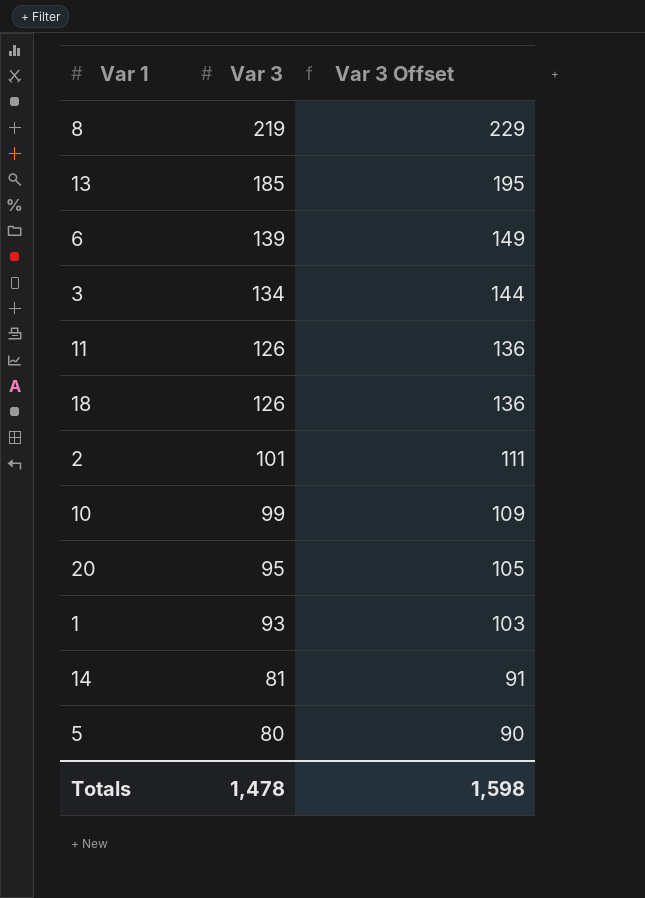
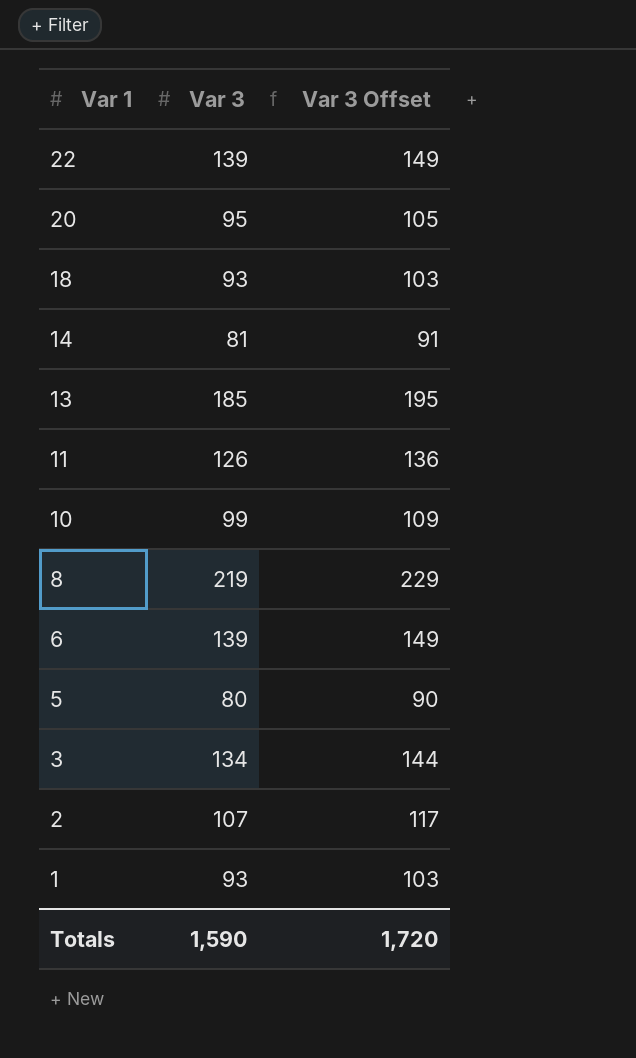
row order: Var 3 descending -> Var 1 descending
row 22: none -> 139 | 149
18 | Var 3: 126 -> 93
18 | Var 3 Offset: 136 -> 103
2 | Var 3: 101 -> 107
2 | Var 3 Offset: 111 -> 117
Totals | Var 3: 1,478 -> 1,590
Totals | Var 3 Offset: 1,598 -> 1,720

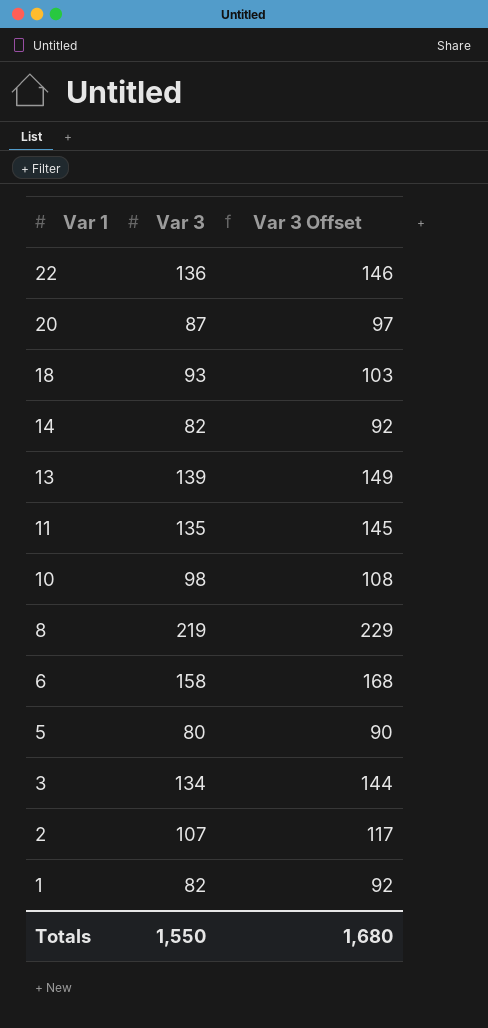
22 | Var 3: 139 -> 136
22 | Var 3 Offset: 149 -> 146
20 | Var 3: 95 -> 87
20 | Var 3 Offset: 105 -> 97
14 | Var 3: 81 -> 82
14 | Var 3 Offset: 91 -> 92
13 | Var 3: 185 -> 139
13 | Var 3 Offset: 195 -> 149
11 | Var 3: 126 -> 135
11 | Var 3 Offset: 136 -> 145
10 | Var 3: 99 -> 98
10 | Var 3 Offset: 109 -> 108
6 | Var 3: 139 -> 158
6 | Var 3 Offset: 149 -> 168
1 | Var 3: 93 -> 82
1 | Var 3 Offset: 103 -> 92
Totals | Var 3: 1,590 -> 1,550
Totals | Var 3 Offset: 1,720 -> 1,680

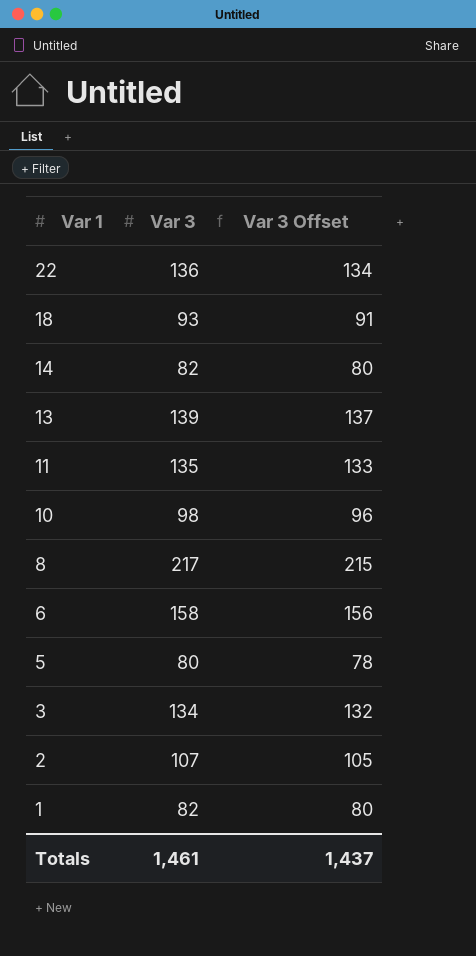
column Var 3 Offset | formula: [Var 3] + 10 -> [Var 3] - 2
row 20: 87 | 97 -> none
8 | Var 3: 219 -> 217
Totals | Var 3: 1,550 -> 1,461
Totals | Var 3 Offset: 1,680 -> 1,437

